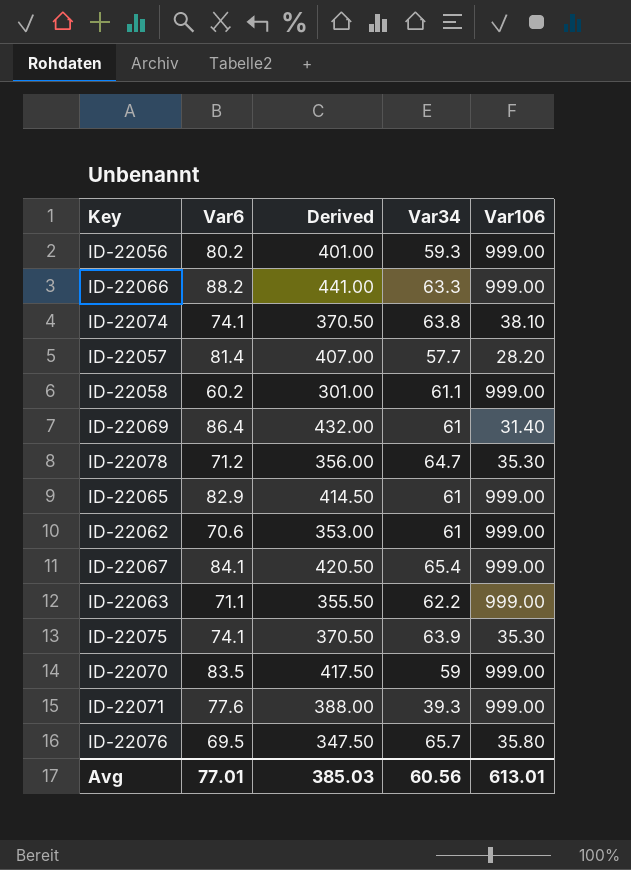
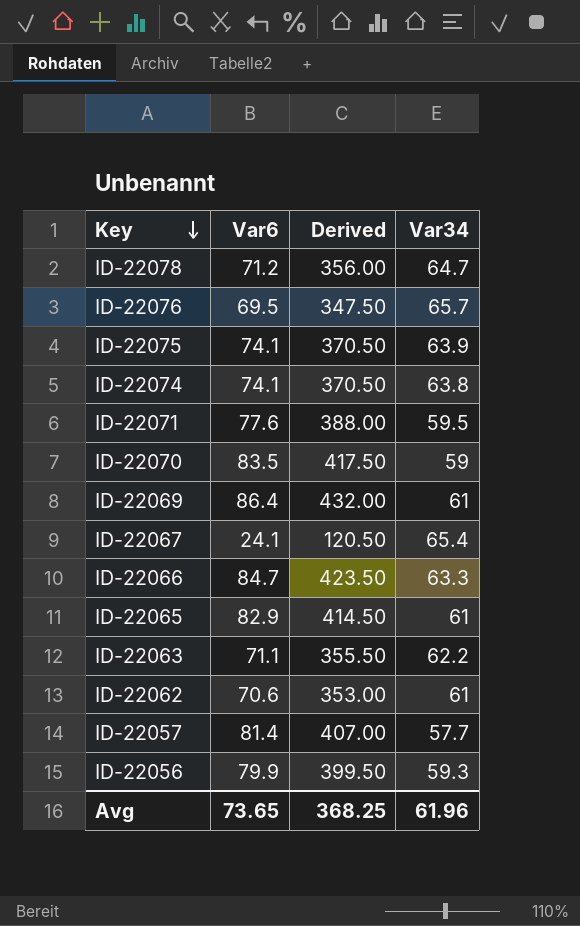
row order: none -> Key descending
column Var106 | position: 5 -> none
row ID-22058: 60.2 | 301.00 | 61.1 | 999.00 -> none
ID-22071 | Var34: 39.3 -> 59.5
ID-22067 | Var6: 84.1 -> 24.1
ID-22067 | Derived: 420.50 -> 120.50
ID-22066 | Var6: 88.2 -> 84.7
ID-22066 | Derived: 441.00 -> 423.50
ID-22056 | Var6: 80.2 -> 79.9
ID-22056 | Derived: 401.00 -> 399.50
Avg | Var6: 77.01 -> 73.65
Avg | Derived: 385.03 -> 368.25
Avg | Var34: 60.56 -> 61.96

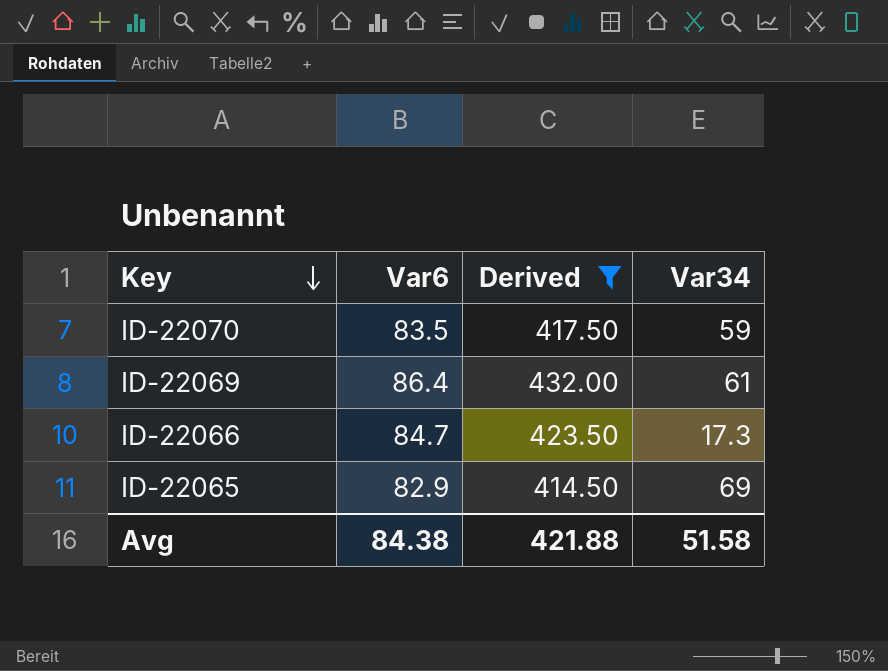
filter: none -> Derived >= 414.50
ID-22066 | Var34: 63.3 -> 17.3
ID-22065 | Var34: 61 -> 69
Avg | Var6: 73.65 -> 84.38
Avg | Derived: 368.25 -> 421.88
Avg | Var34: 61.96 -> 51.58

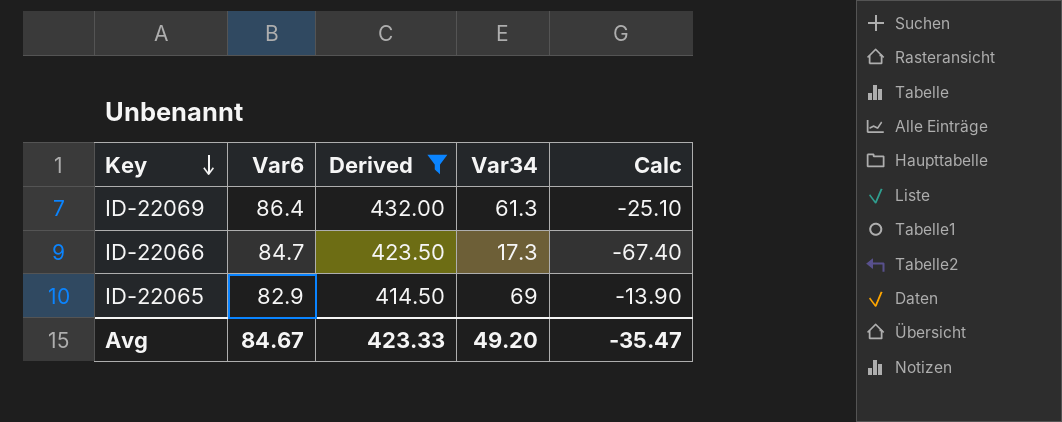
column Calc | formula: none -> [Var34] - [Var6]
row ID-22070: 83.5 | 417.50 | 59 -> none
ID-22069 | Var34: 61 -> 61.3
Avg | Var6: 84.38 -> 84.67
Avg | Derived: 421.88 -> 423.33
Avg | Var34: 51.58 -> 49.20

